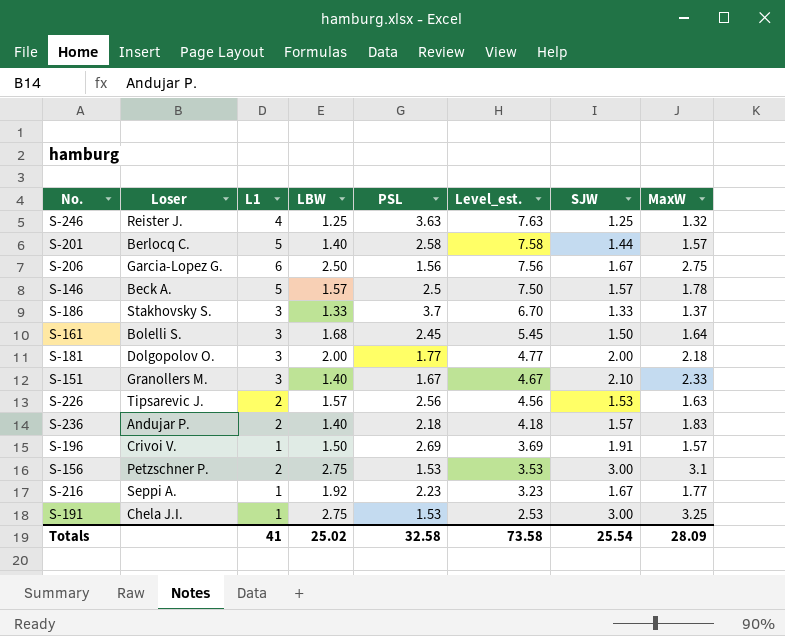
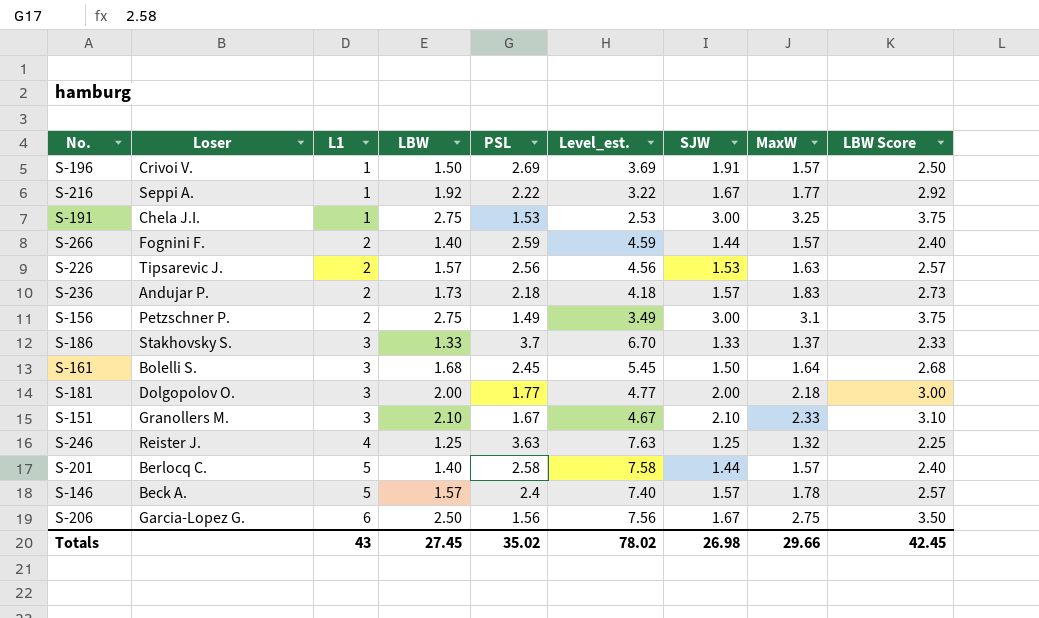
row order: Level_est. descending -> L1 ascending
column LBW Score | formula: none -> [LBW] + 1
S-216 | PSL: 2.23 -> 2.22
S-216 | Level_est.: 3.23 -> 3.22
row S-266: none -> Fognini F. | 2 | 1.40 | 2.59 | 4.59 | 1.44 | 1.57 | 2.40
S-236 | LBW: 1.40 -> 1.73
S-156 | PSL: 1.53 -> 1.49
S-156 | Level_est.: 3.53 -> 3.49
S-151 | LBW: 1.40 -> 2.10
S-146 | PSL: 2.5 -> 2.4
S-146 | Level_est.: 7.50 -> 7.40
Totals | L1: 41 -> 43
Totals | LBW: 25.02 -> 27.45
Totals | PSL: 32.58 -> 35.02
Totals | Level_est.: 73.58 -> 78.02
Totals | SJW: 25.54 -> 26.98
Totals | MaxW: 28.09 -> 29.66

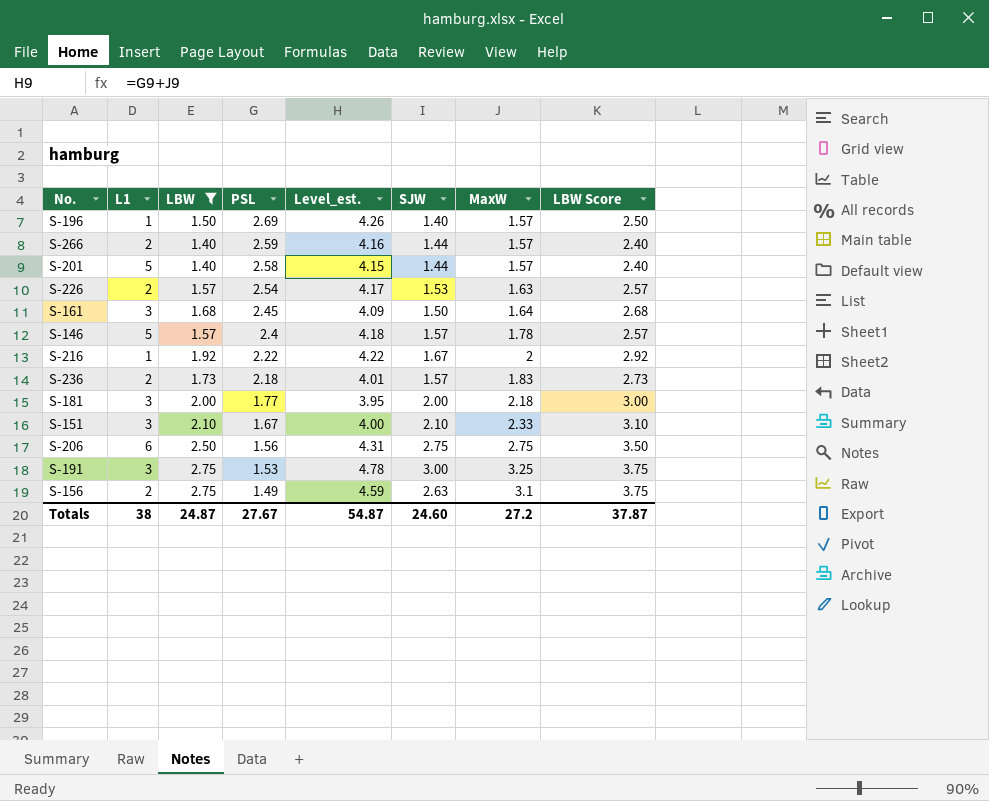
filter: none -> LBW >= 1.40
row order: L1 ascending -> PSL descending
column Loser | position: 2 -> none
column Level_est. | formula: [L1] + [PSL] -> [PSL] + [MaxW]
S-196 | SJW: 1.91 -> 1.40
S-226 | PSL: 2.56 -> 2.54
S-216 | MaxW: 1.77 -> 2
S-206 | SJW: 1.67 -> 2.75
S-191 | L1: 1 -> 3
S-156 | SJW: 3.00 -> 2.63
Totals | L1: 43 -> 38
Totals | LBW: 27.45 -> 24.87
Totals | PSL: 35.02 -> 27.67
Totals | Level_est.: 78.02 -> 54.87
Totals | SJW: 26.98 -> 24.60
Totals | MaxW: 29.66 -> 27.2
Totals | LBW Score: 42.45 -> 37.87

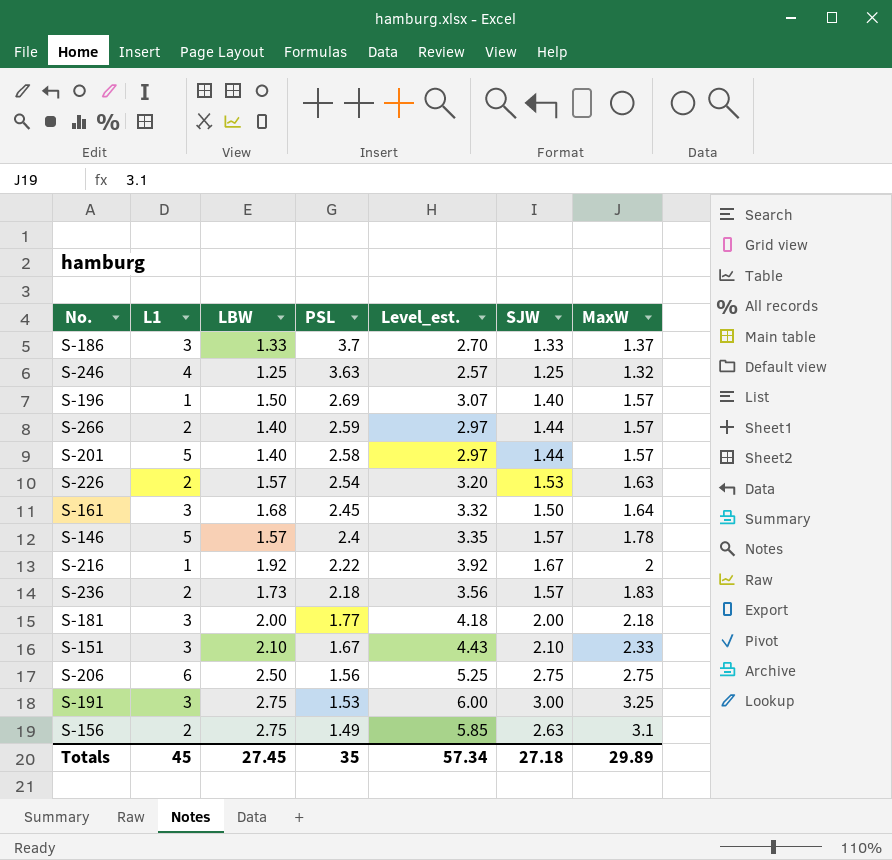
filter: LBW >= 1.40 -> none
column LBW Score | formula: [LBW] + 1 -> none
column Level_est. | formula: [PSL] + [MaxW] -> [LBW] + [MaxW]
Totals | L1: 38 -> 45
Totals | LBW: 24.87 -> 27.45
Totals | PSL: 27.67 -> 35
Totals | Level_est.: 54.87 -> 57.34
Totals | SJW: 24.60 -> 27.18
Totals | MaxW: 27.2 -> 29.89

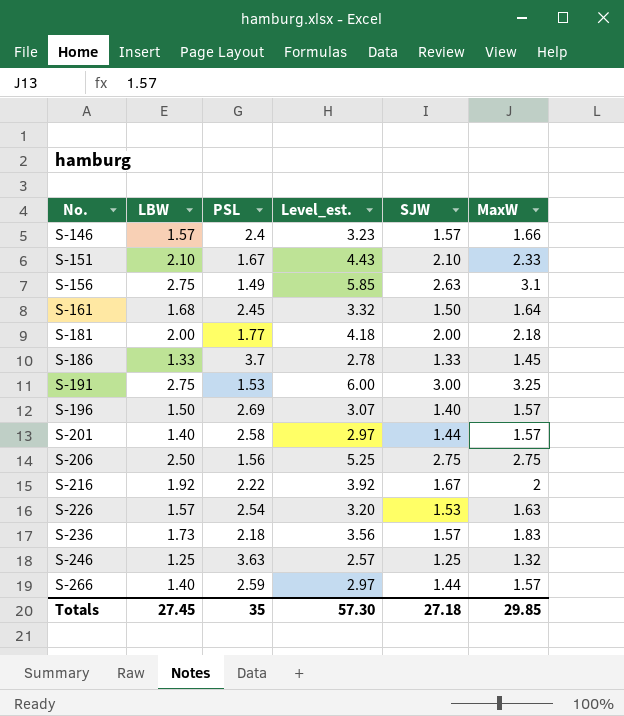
row order: PSL descending -> No. ascending
column L1 | position: 2 -> none
S-146 | Level_est.: 3.35 -> 3.23
S-146 | MaxW: 1.78 -> 1.66
S-186 | Level_est.: 2.70 -> 2.78
S-186 | MaxW: 1.37 -> 1.45
Totals | Level_est.: 57.34 -> 57.30
Totals | MaxW: 29.89 -> 29.85

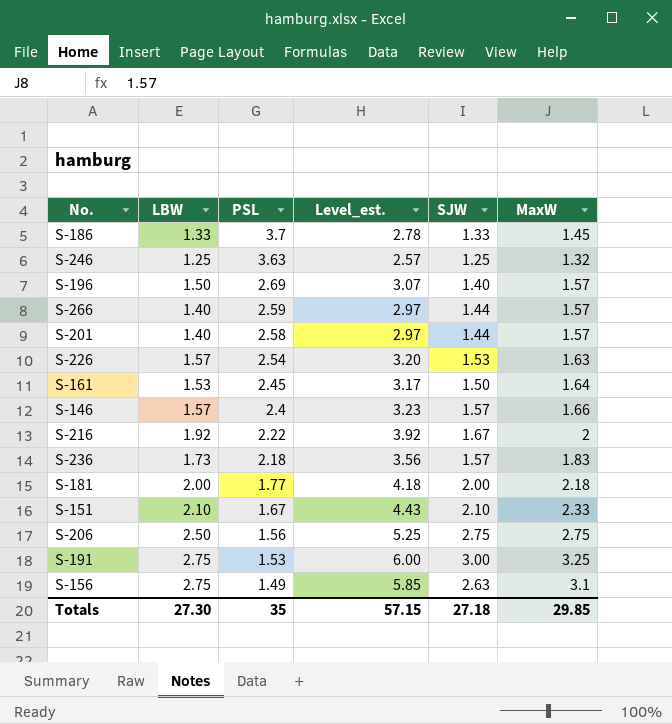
row order: No. ascending -> PSL descending
S-161 | LBW: 1.68 -> 1.53
S-161 | Level_est.: 3.32 -> 3.17
Totals | LBW: 27.45 -> 27.30
Totals | Level_est.: 57.30 -> 57.15

